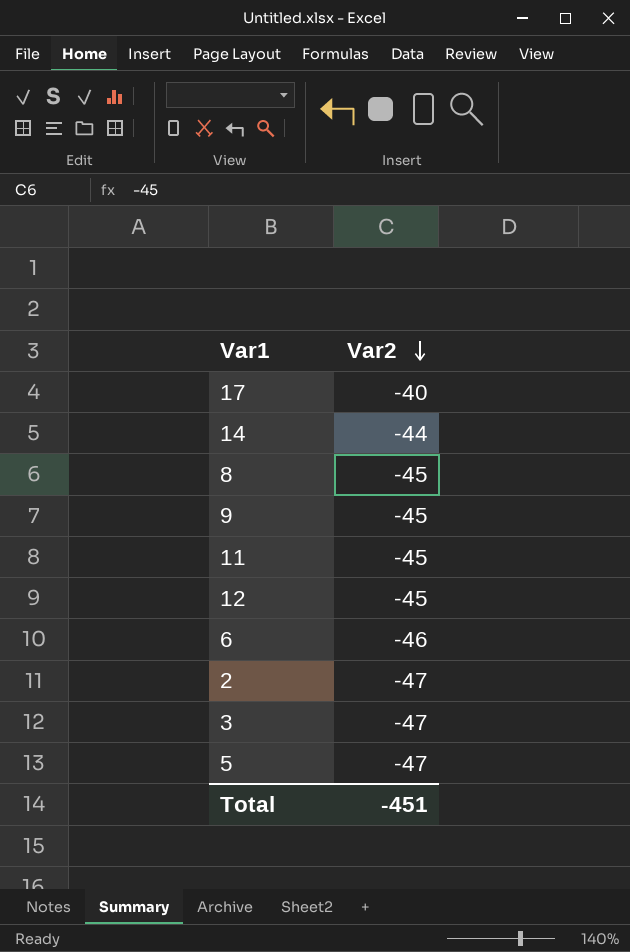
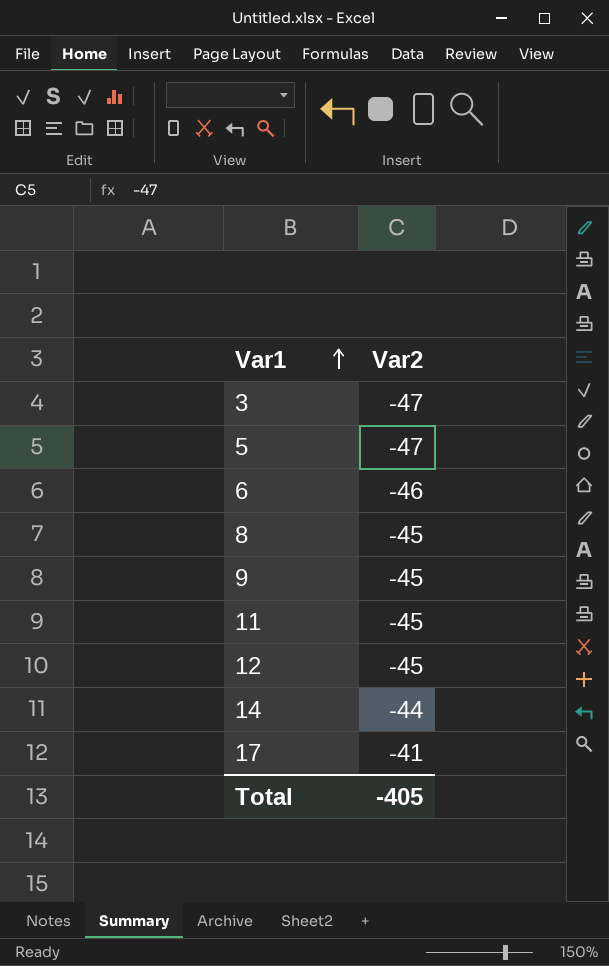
row order: Var2 descending -> Var1 ascending
row 2: -47 -> none
17 | Var2: -40 -> -41
Total | Var2: -451 -> -405

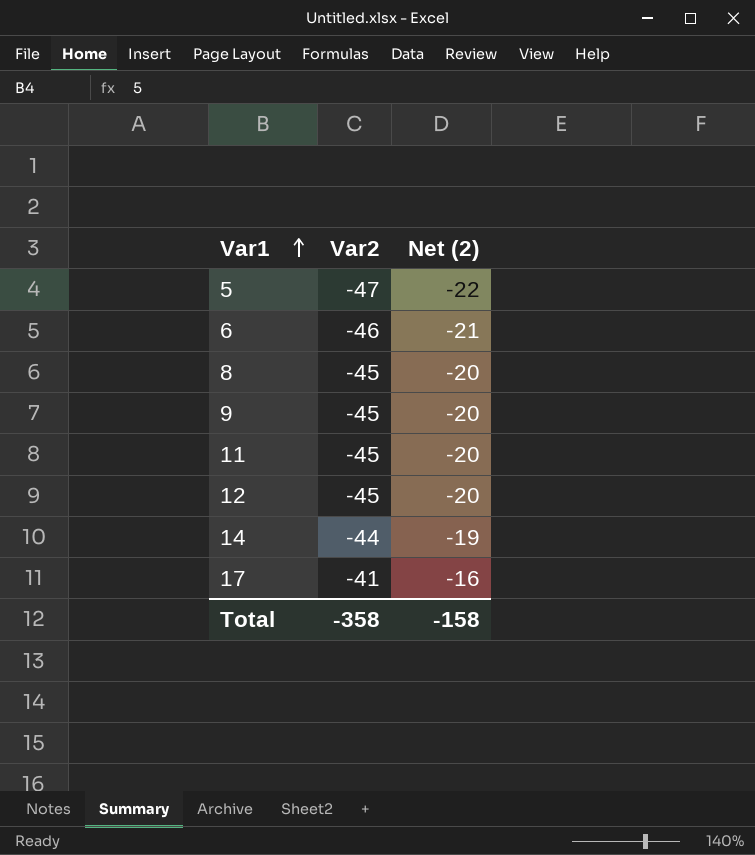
column Net (2) | formula: none -> [Var2] + 25
row 3: -47 -> none
Total | Var2: -405 -> -358

